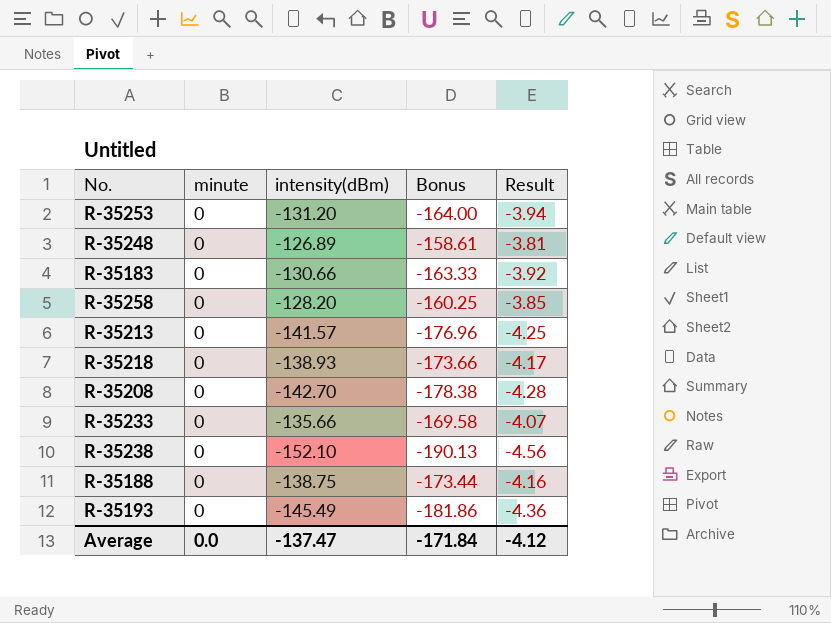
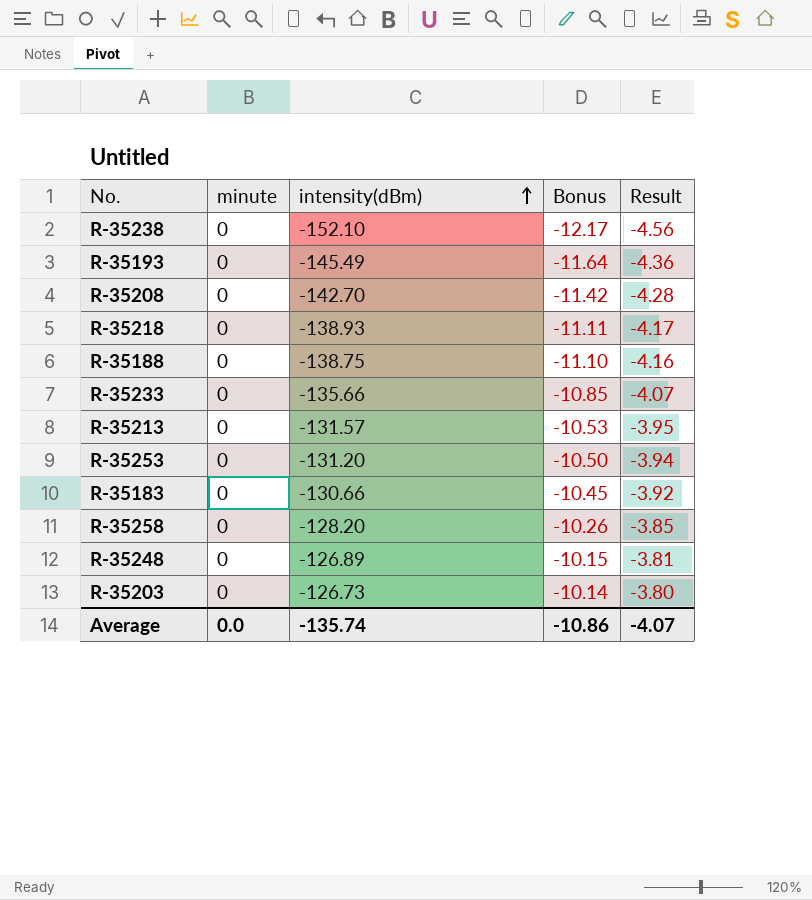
row order: none -> intensity(dBm) ascending
column Bonus | formula: [intensity(dBm)] * 1.25 -> [intensity(dBm)] * 0.08
R-35213 | intensity(dBm): -141.57 -> -131.57
R-35213 | Result: -4.25 -> -3.95
row R-35203: none -> 0 | -126.73 | -10.14 | -3.80
Average | intensity(dBm): -137.47 -> -135.74
Average | Bonus: -171.84 -> -10.86
Average | Result: -4.12 -> -4.07

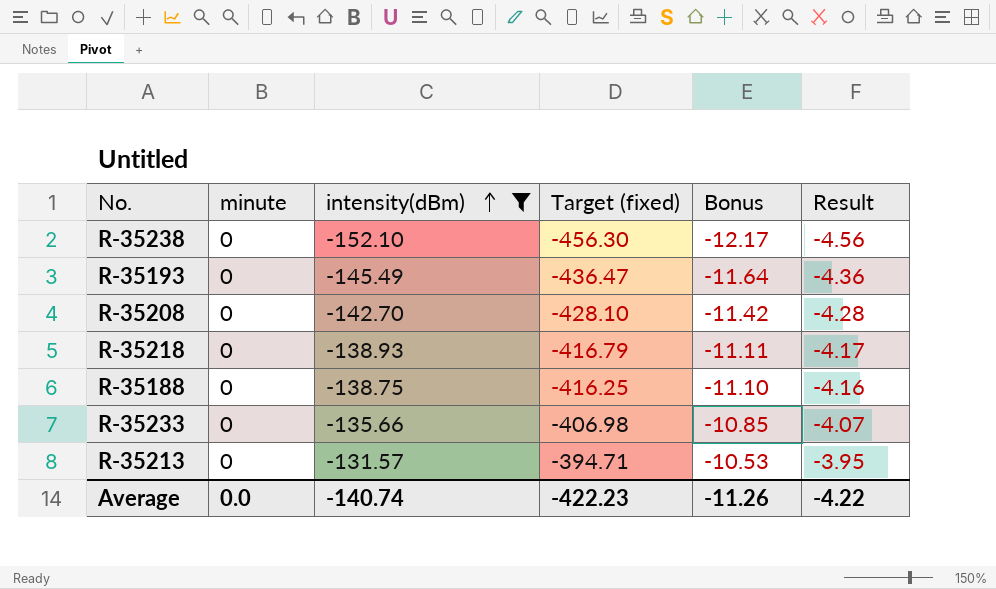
filter: none -> intensity(dBm) <= -131.57
column Target (fixed) | formula: none -> [intensity(dBm)] * 3
Average | intensity(dBm): -135.74 -> -140.74
Average | Bonus: -10.86 -> -11.26
Average | Result: -4.07 -> -4.22

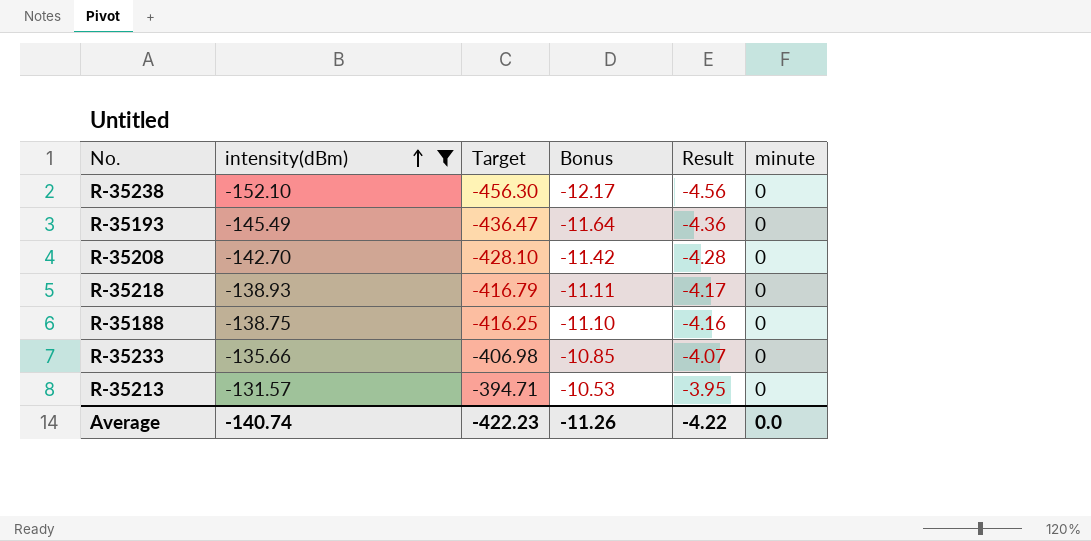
column name: Target (fixed) -> Target
column minute | position: 2 -> 6

